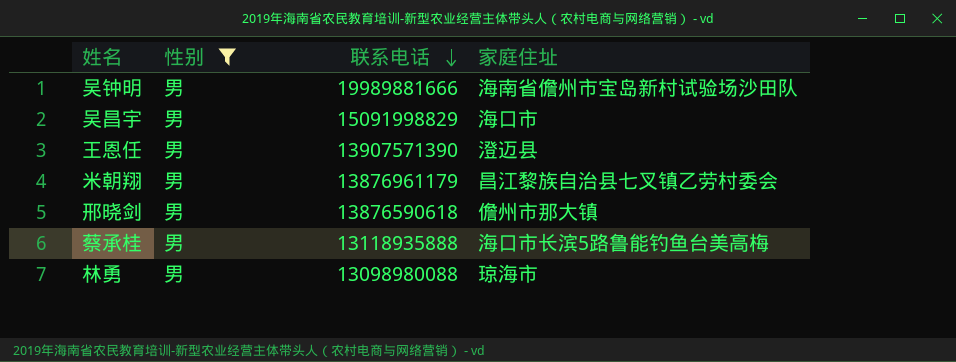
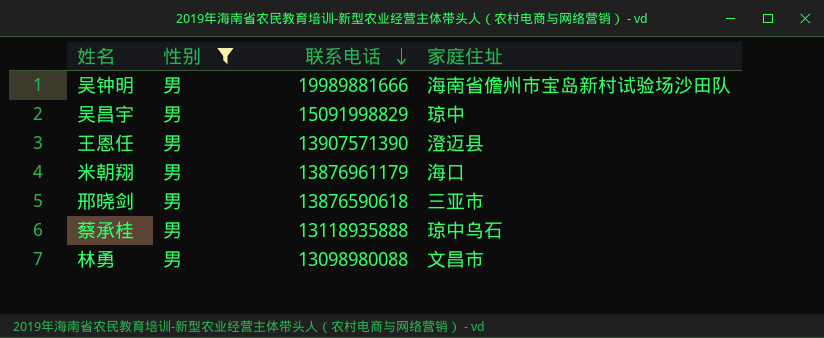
吴昌宇 | 家庭住址: 海口市 -> 琼中
米朝翔 | 家庭住址: 昌江黎族自治县七叉镇乙劳村委会 -> 海口
邢晓剑 | 家庭住址: 儋州市那大镇 -> 三亚市
蔡承桂 | 家庭住址: 海口市长滨5路鲁能钓鱼台美高梅 -> 琼中乌石
林勇 | 家庭住址: 琼海市 -> 文昌市

